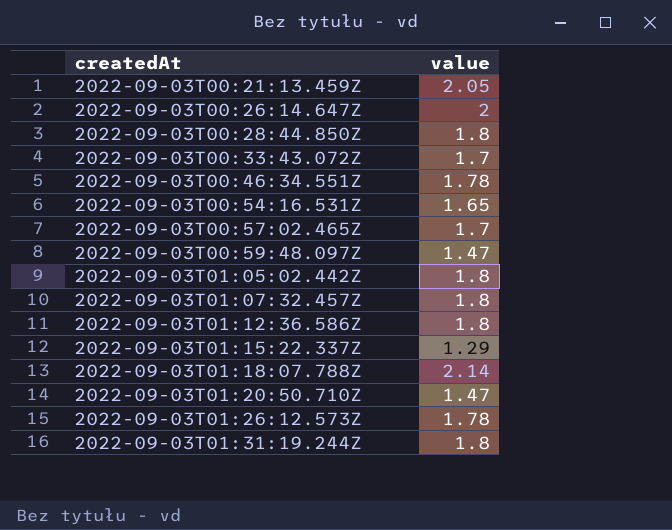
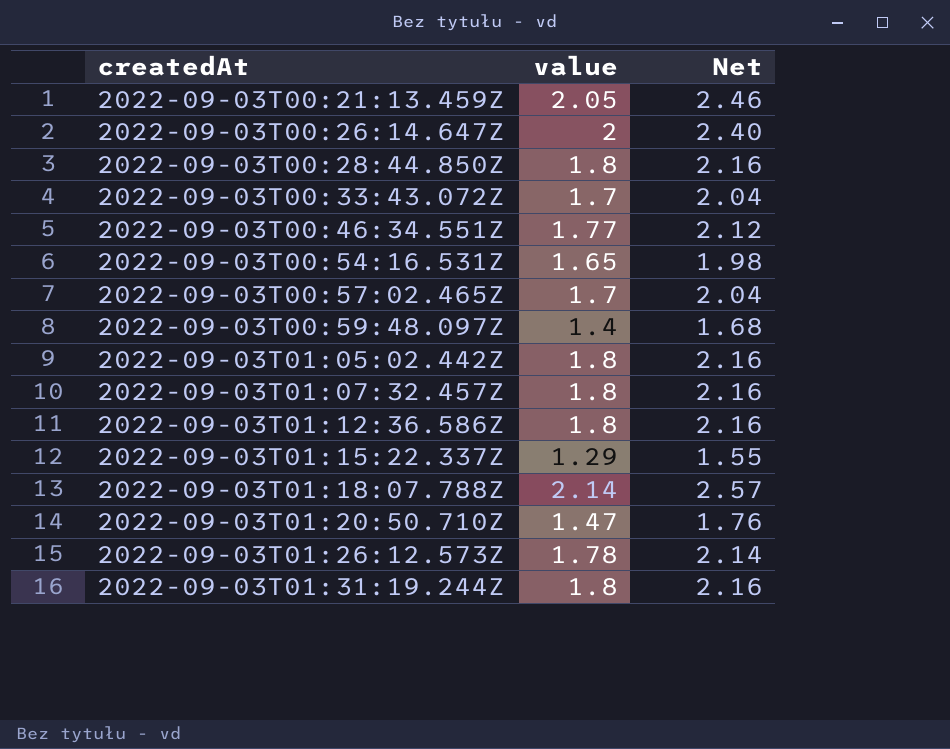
column Net | formula: none -> [value] * 1.2
2022-09-03T00:46:34.551Z | value: 1.78 -> 1.77
2022-09-03T00:59:48.097Z | value: 1.47 -> 1.4

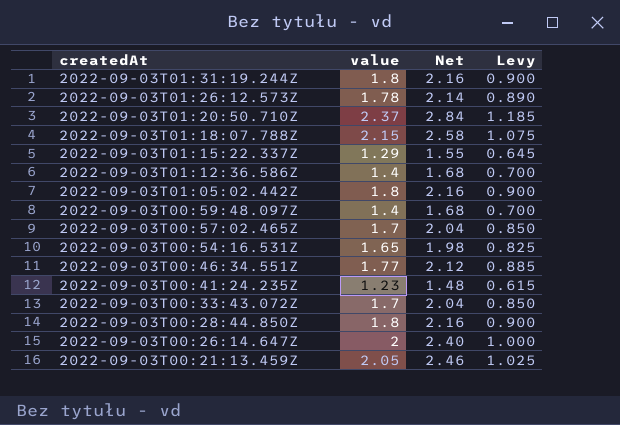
row order: createdAt ascending -> createdAt descending
column Levy | formula: none -> [value] * 0.5
row 2022-09-03T01:07:32.457Z: 1.8 | 2.16 -> none
2022-09-03T01:20:50.710Z | value: 1.47 -> 2.37
2022-09-03T01:20:50.710Z | Net: 1.76 -> 2.84
2022-09-03T01:18:07.788Z | value: 2.14 -> 2.15
2022-09-03T01:18:07.788Z | Net: 2.57 -> 2.58
2022-09-03T01:12:36.586Z | value: 1.8 -> 1.4
2022-09-03T01:12:36.586Z | Net: 2.16 -> 1.68
row 2022-09-03T00:41:24.235Z: none -> 1.23 | 1.48 | 0.615

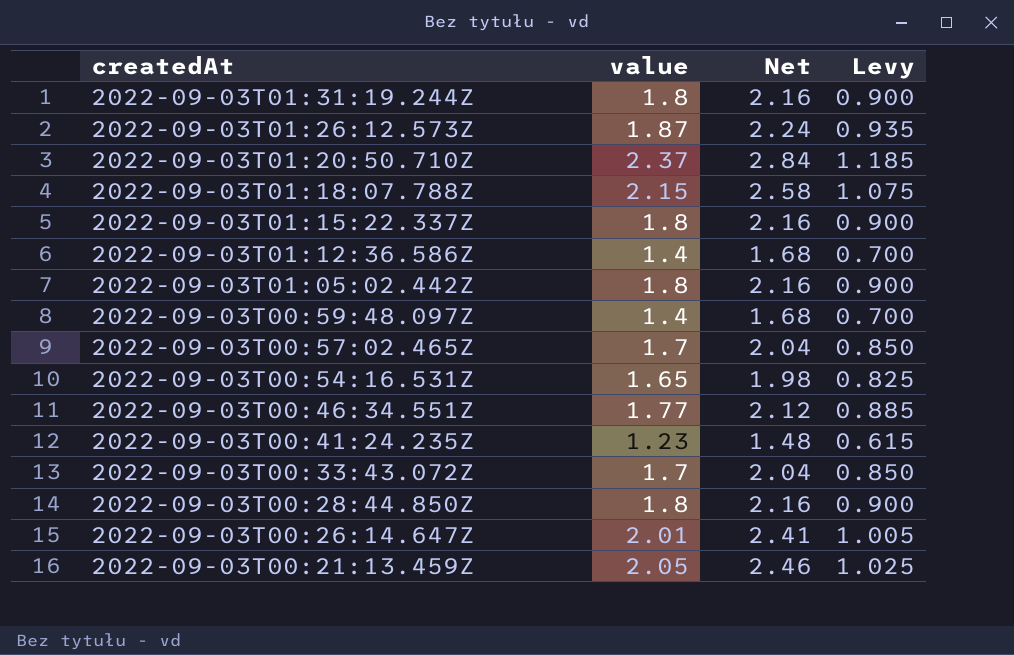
2022-09-03T01:26:12.573Z | value: 1.78 -> 1.87
2022-09-03T01:26:12.573Z | Net: 2.14 -> 2.24
2022-09-03T01:26:12.573Z | Levy: 0.890 -> 0.935
2022-09-03T01:15:22.337Z | value: 1.29 -> 1.8
2022-09-03T01:15:22.337Z | Net: 1.55 -> 2.16
2022-09-03T01:15:22.337Z | Levy: 0.645 -> 0.900
2022-09-03T00:26:14.647Z | value: 2 -> 2.01
2022-09-03T00:26:14.647Z | Net: 2.40 -> 2.41
2022-09-03T00:26:14.647Z | Levy: 1.000 -> 1.005

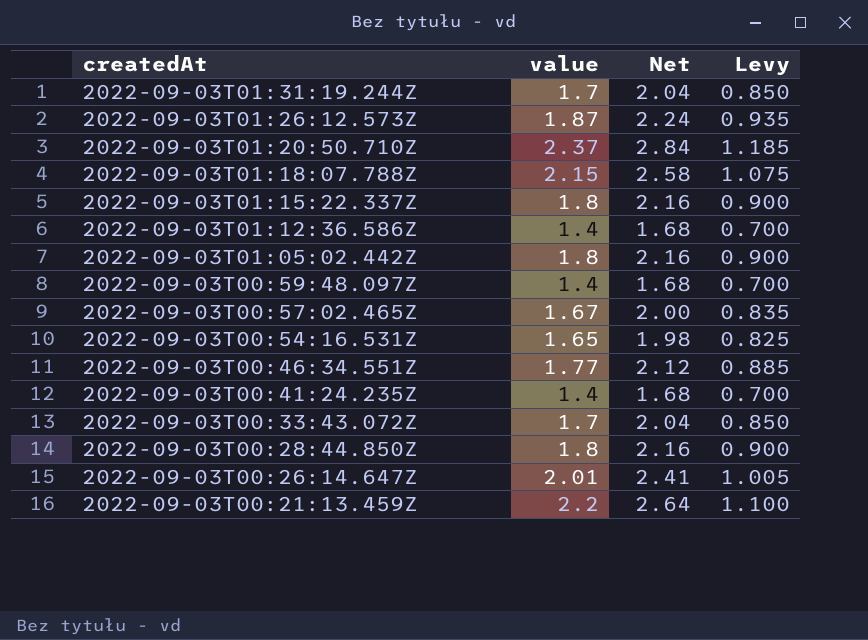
2022-09-03T01:31:19.244Z | value: 1.8 -> 1.7
2022-09-03T01:31:19.244Z | Net: 2.16 -> 2.04
2022-09-03T01:31:19.244Z | Levy: 0.900 -> 0.850
2022-09-03T00:57:02.465Z | value: 1.7 -> 1.67
2022-09-03T00:57:02.465Z | Net: 2.04 -> 2.00
2022-09-03T00:57:02.465Z | Levy: 0.850 -> 0.835
2022-09-03T00:41:24.235Z | value: 1.23 -> 1.4
2022-09-03T00:41:24.235Z | Net: 1.48 -> 1.68
2022-09-03T00:41:24.235Z | Levy: 0.615 -> 0.700
2022-09-03T00:21:13.459Z | value: 2.05 -> 2.2
2022-09-03T00:21:13.459Z | Net: 2.46 -> 2.64
2022-09-03T00:21:13.459Z | Levy: 1.025 -> 1.100

